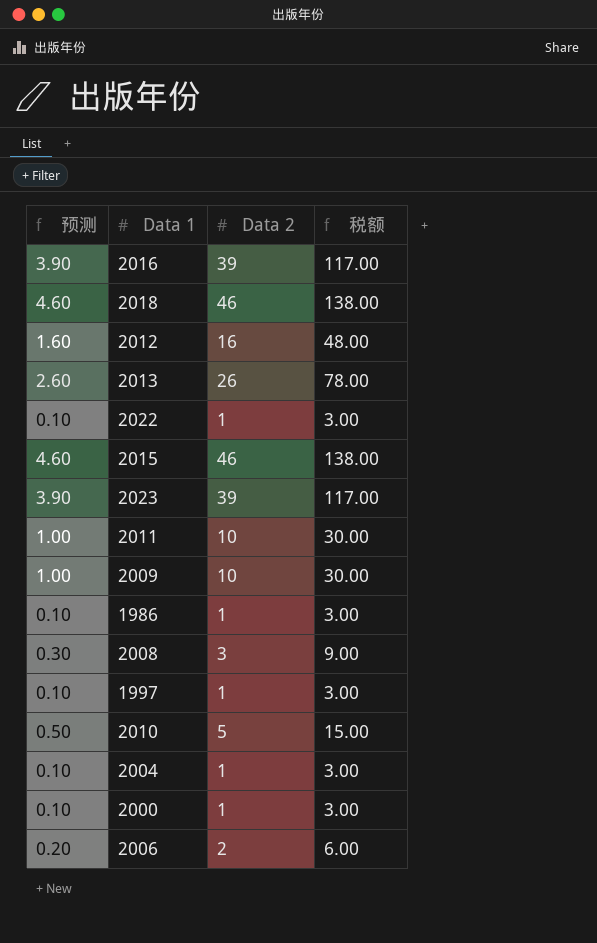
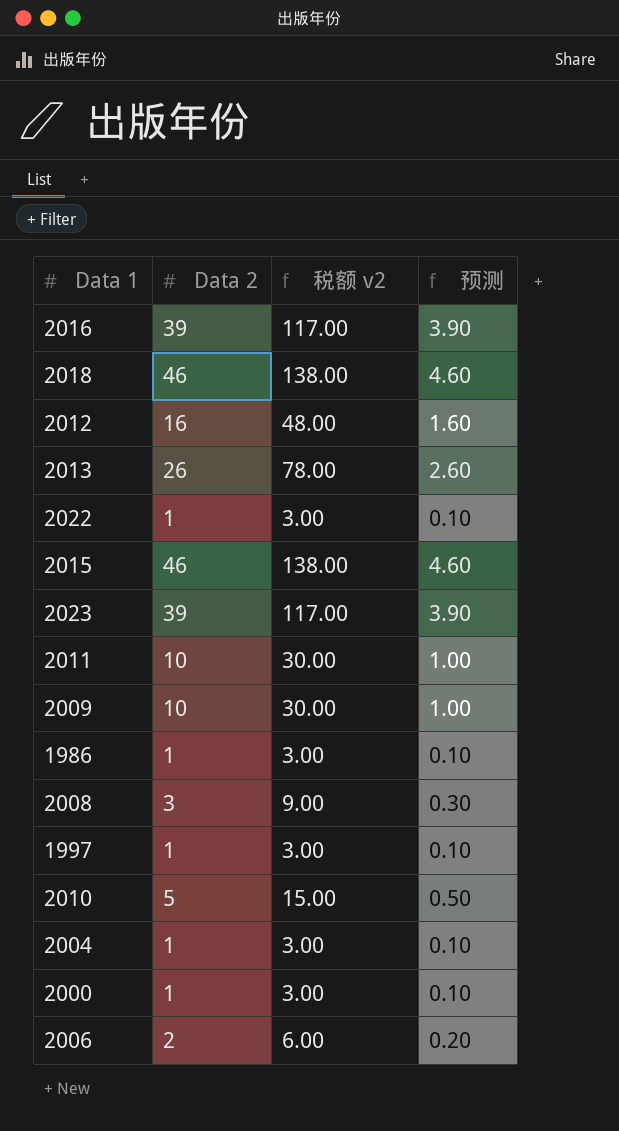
column name: 税额 -> 税额 v2
column 预测 | position: 1 -> 4

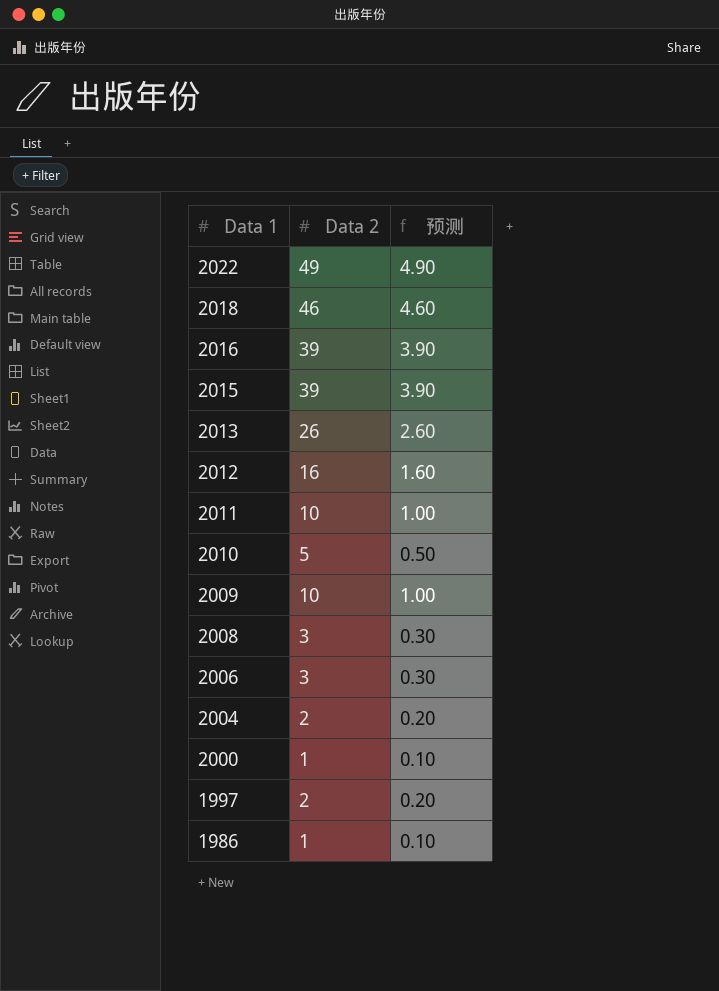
row order: none -> Data 1 descending
column 税额 v2 | formula: [Data 2] * 3 -> none
row 2023: 39 | 117.00 | 3.90 -> none
2022 | Data 2: 1 -> 49
2022 | 预测: 0.10 -> 4.90
2015 | Data 2: 46 -> 39
2015 | 预测: 4.60 -> 3.90
2006 | Data 2: 2 -> 3
2006 | 预测: 0.20 -> 0.30
2004 | Data 2: 1 -> 2
2004 | 预测: 0.10 -> 0.20
1997 | Data 2: 1 -> 2
1997 | 预测: 0.10 -> 0.20

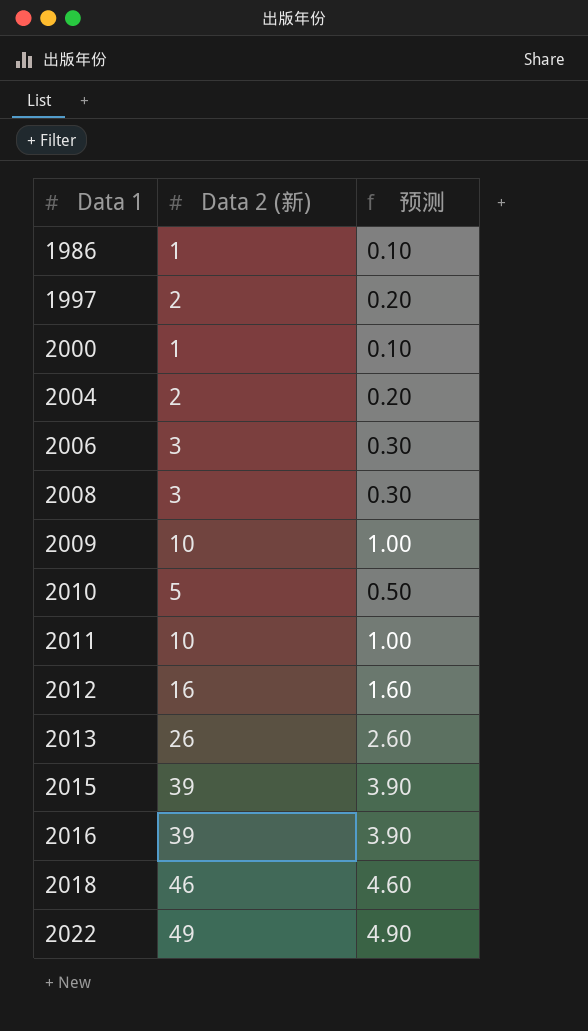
row order: Data 1 descending -> Data 1 ascending
column name: Data 2 -> Data 2 (新)

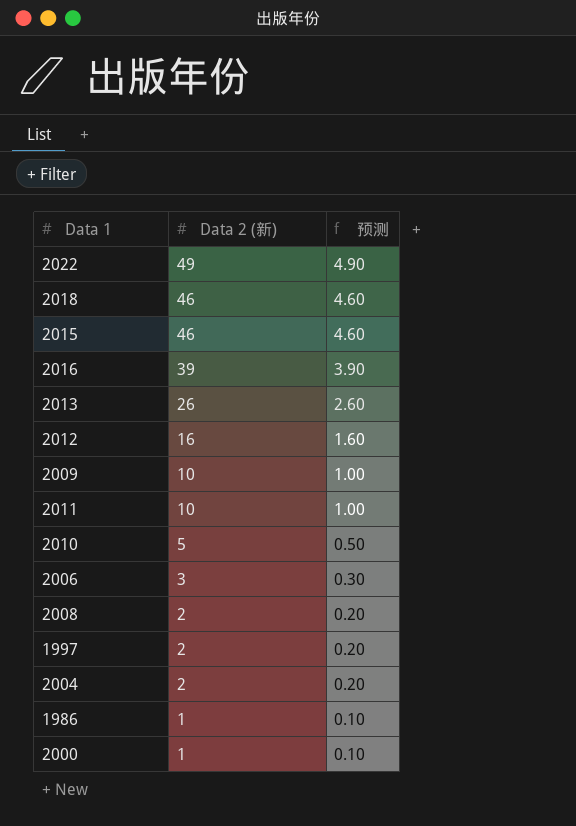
row order: Data 1 ascending -> Data 2 (新) descending
2015 | Data 2 (新): 39 -> 46
2015 | 预测: 3.90 -> 4.60
2008 | Data 2 (新): 3 -> 2
2008 | 预测: 0.30 -> 0.20

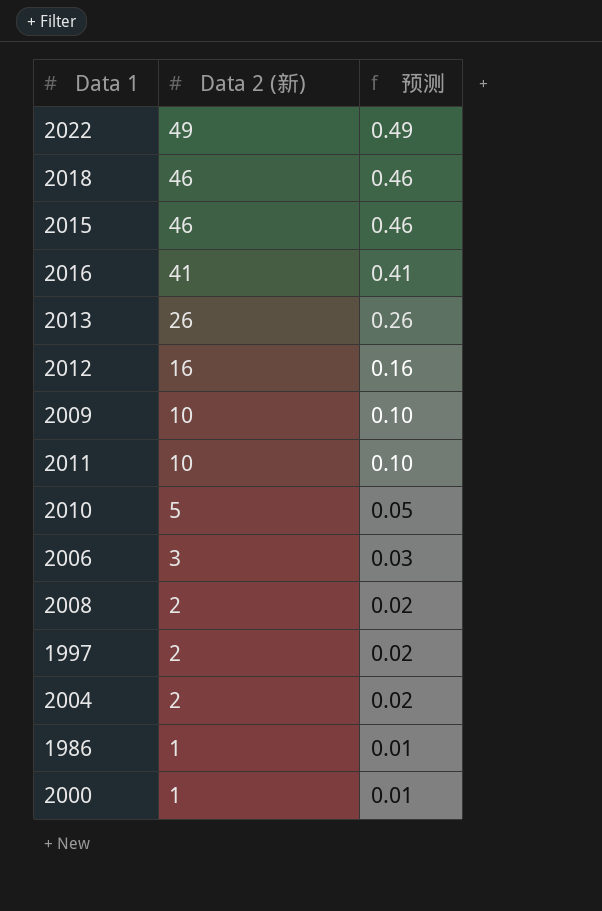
column 预测 | formula: [Data 2 (新)] * 0.1 -> [Data 2 (新)] * 0.01
2016 | Data 2 (新): 39 -> 41

